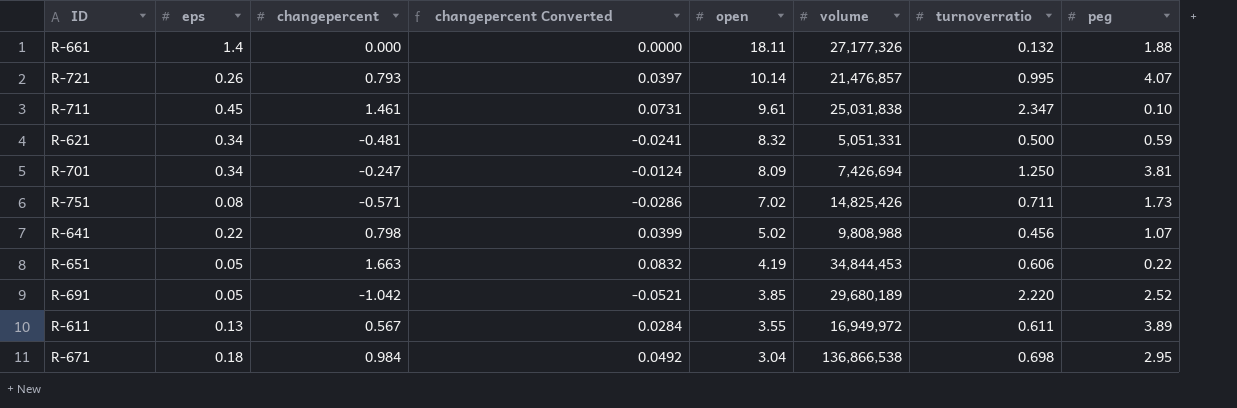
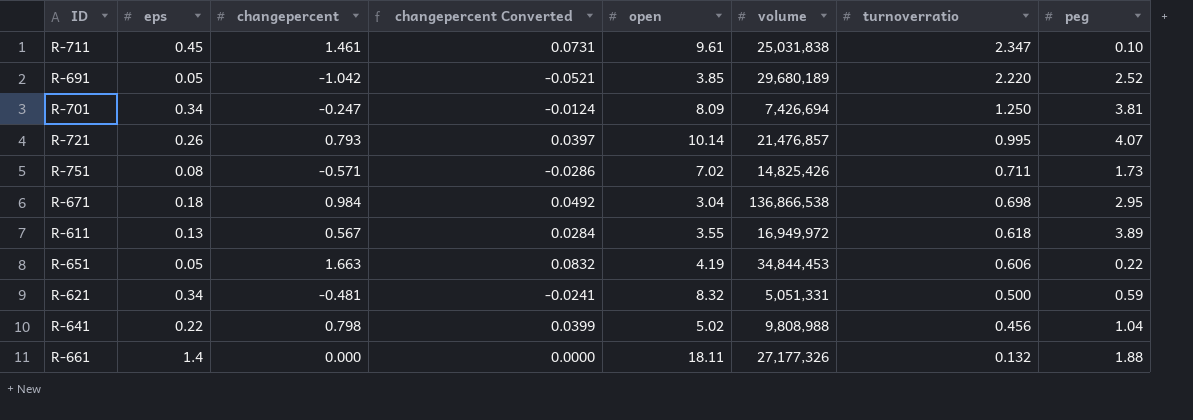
row order: open descending -> turnoverratio descending
R-611 | turnoverratio: 0.611 -> 0.618
R-641 | peg: 1.07 -> 1.04

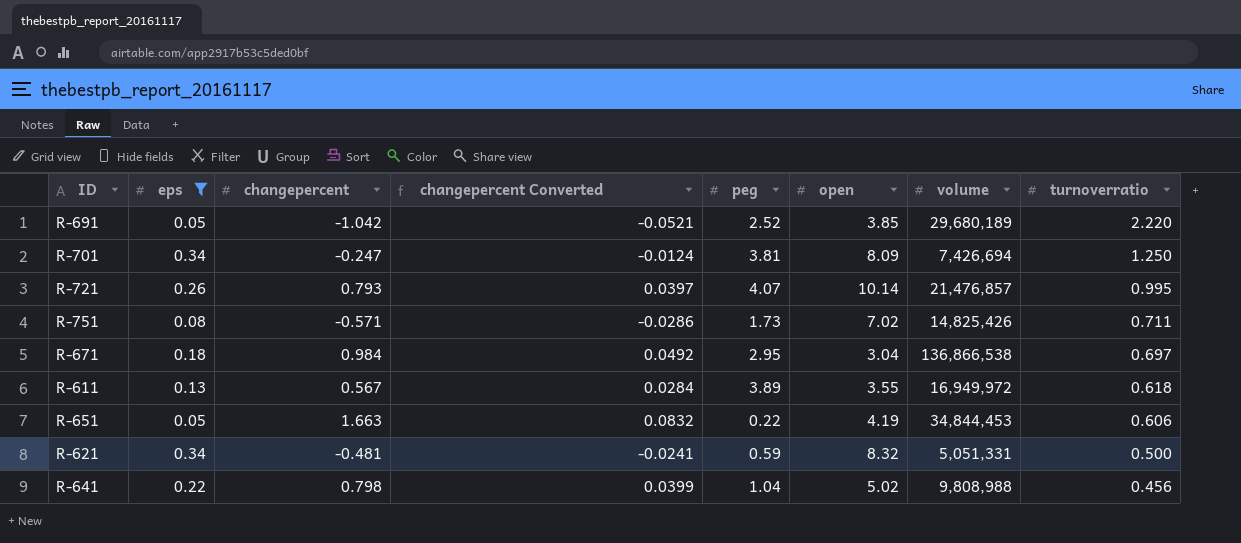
filter: none -> eps <= 0.34
column peg | position: 8 -> 5
R-671 | turnoverratio: 0.698 -> 0.697

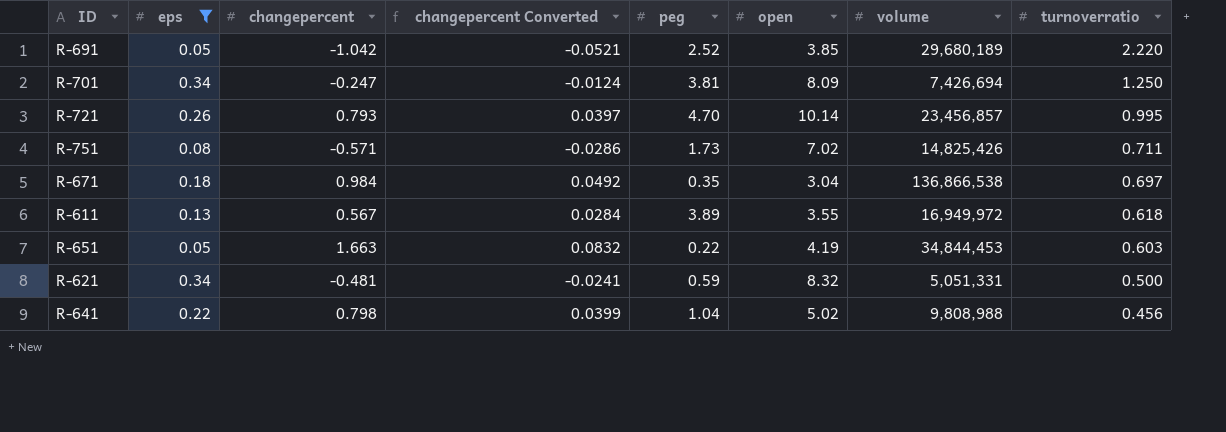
R-721 | peg: 4.07 -> 4.70
R-721 | volume: 21,476,857 -> 23,456,857
R-671 | peg: 2.95 -> 0.35
R-651 | turnoverratio: 0.606 -> 0.603

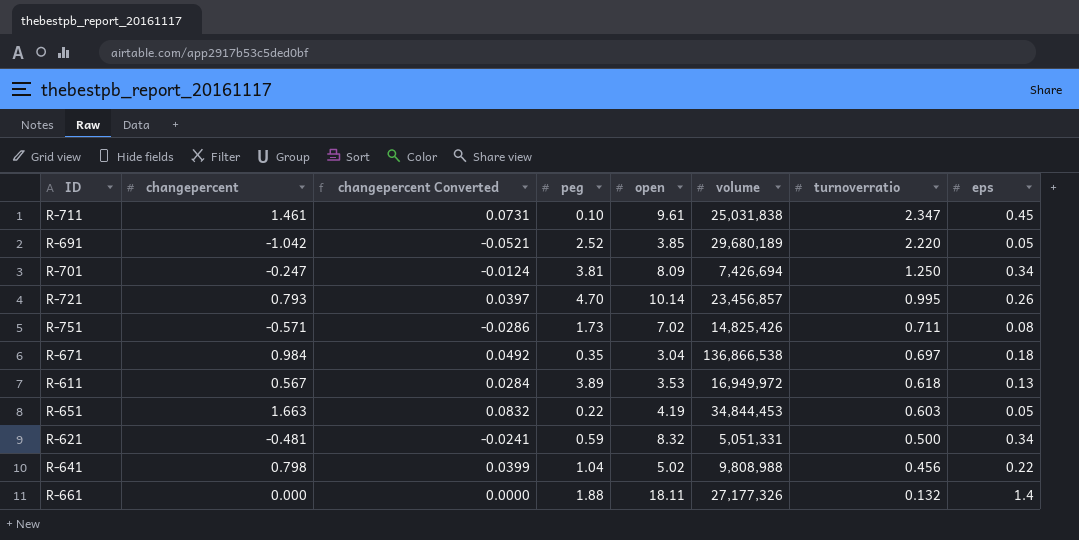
filter: eps <= 0.34 -> none
column eps | position: 2 -> 8
R-611 | open: 3.55 -> 3.53

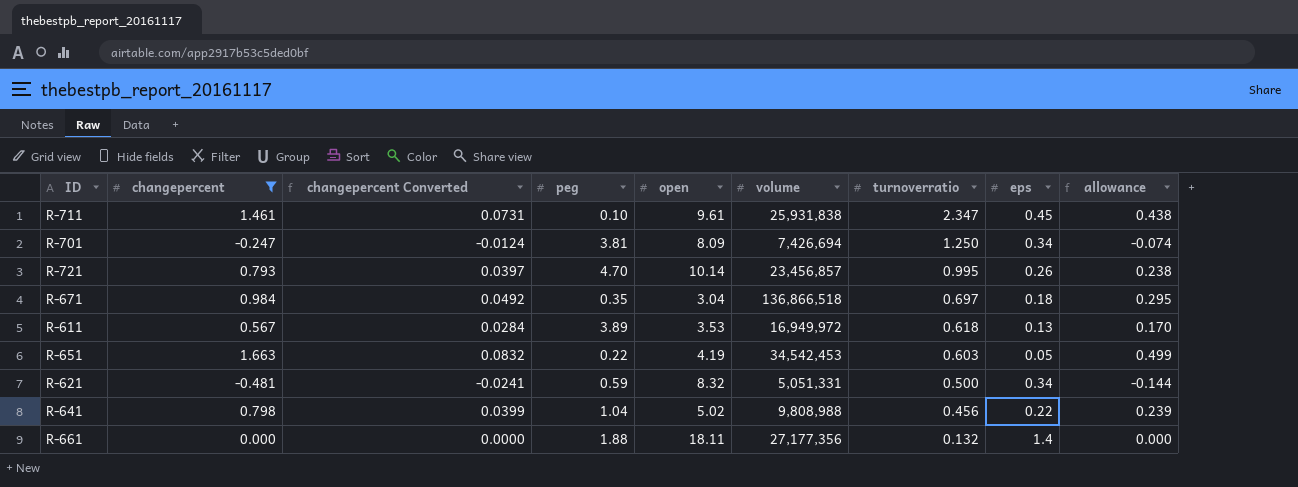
filter: none -> changepercent >= -0.481
column allowance | formula: none -> [changepercent] * 0.3
R-711 | volume: 25,031,838 -> 25,931,838
R-671 | volume: 136,866,538 -> 136,866,518
R-651 | volume: 34,844,453 -> 34,542,453
R-661 | volume: 27,177,326 -> 27,177,356

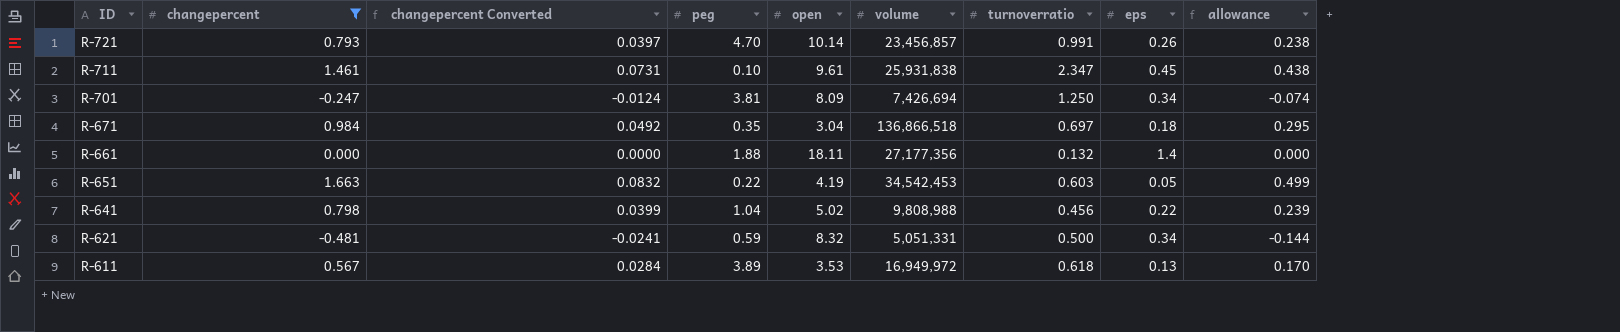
row order: turnoverratio descending -> ID descending
R-721 | turnoverratio: 0.995 -> 0.991

